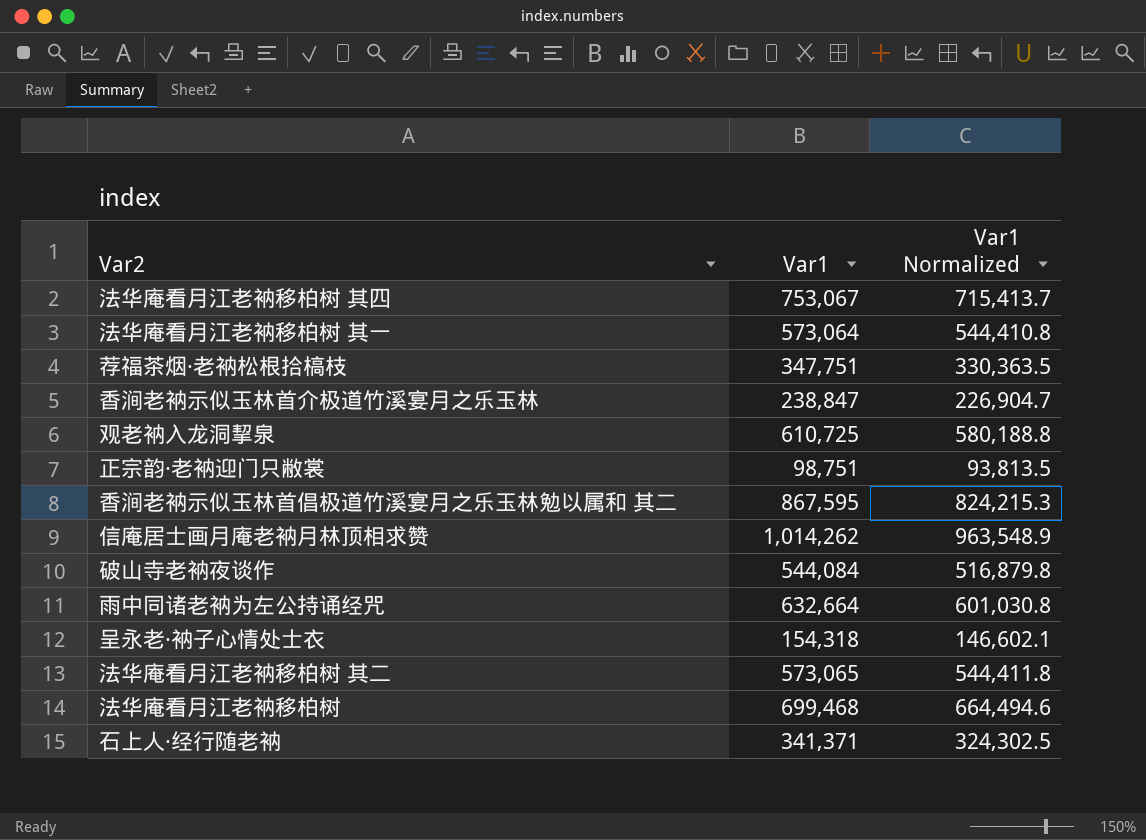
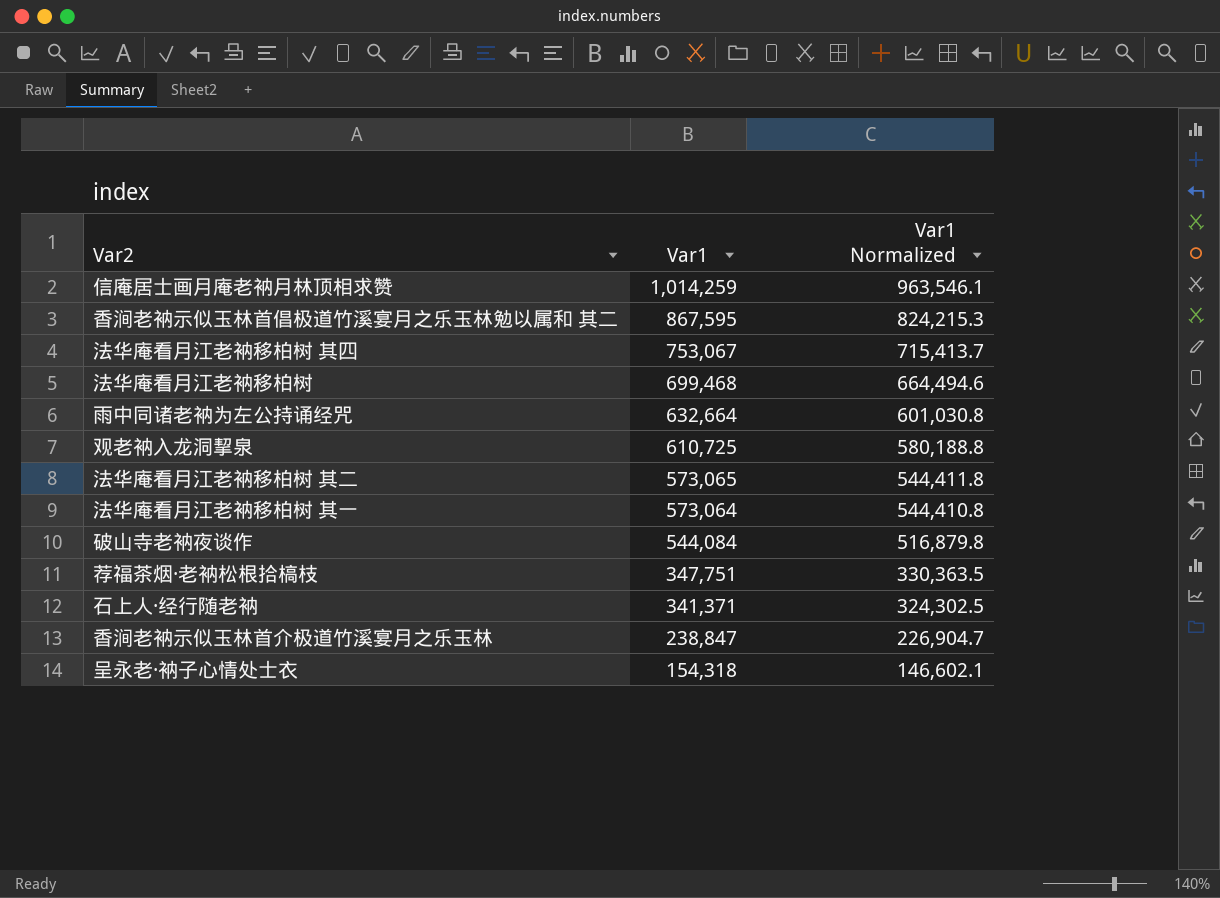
row order: none -> Var1 descending
row 正宗韵·老衲迎门只敝裳: 98,751 | 93,813.5 -> none
信庵居士画月庵老衲月林顶相求赞 | Var1: 1,014,262 -> 1,014,259
信庵居士画月庵老衲月林顶相求赞 | Var1 Normalized: 963,548.9 -> 963,546.1

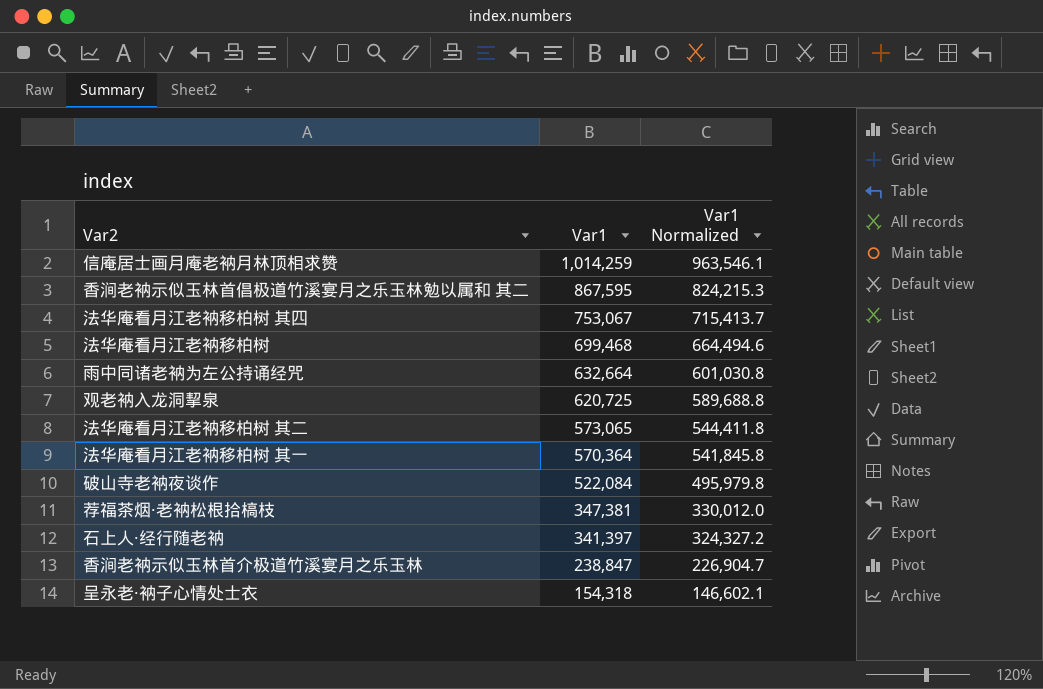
观老衲入龙洞挈泉 | Var1: 610,725 -> 620,725
观老衲入龙洞挈泉 | Var1 Normalized: 580,188.8 -> 589,688.8
法华庵看月江老衲移柏树 其一 | Var1: 573,064 -> 570,364
法华庵看月江老衲移柏树 其一 | Var1 Normalized: 544,410.8 -> 541,845.8
破山寺老衲夜谈作 | Var1: 544,084 -> 522,084
破山寺老衲夜谈作 | Var1 Normalized: 516,879.8 -> 495,979.8
荐福茶烟·老衲松根拾槁枝 | Var1: 347,751 -> 347,381
荐福茶烟·老衲松根拾槁枝 | Var1 Normalized: 330,363.5 -> 330,012.0
石上人·经行随老衲 | Var1: 341,371 -> 341,397
石上人·经行随老衲 | Var1 Normalized: 324,302.5 -> 324,327.2

